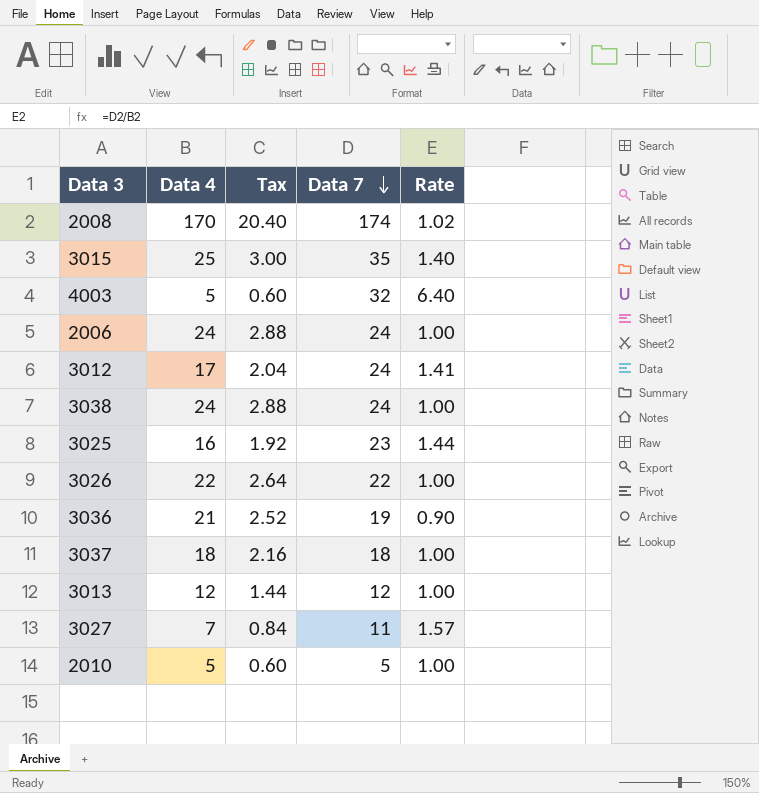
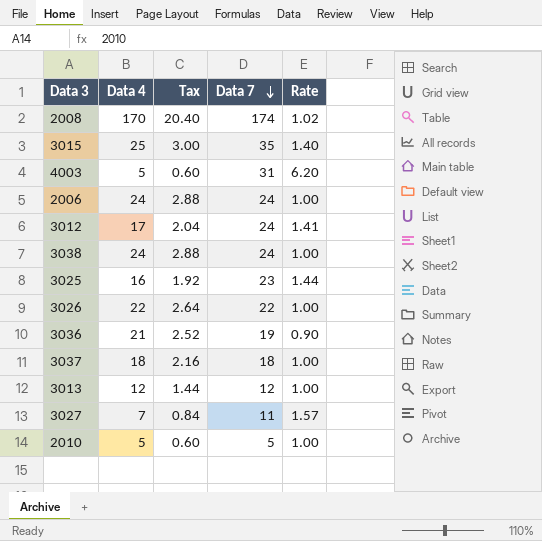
4003 | Data 7: 32 -> 31
4003 | Rate: 6.40 -> 6.20

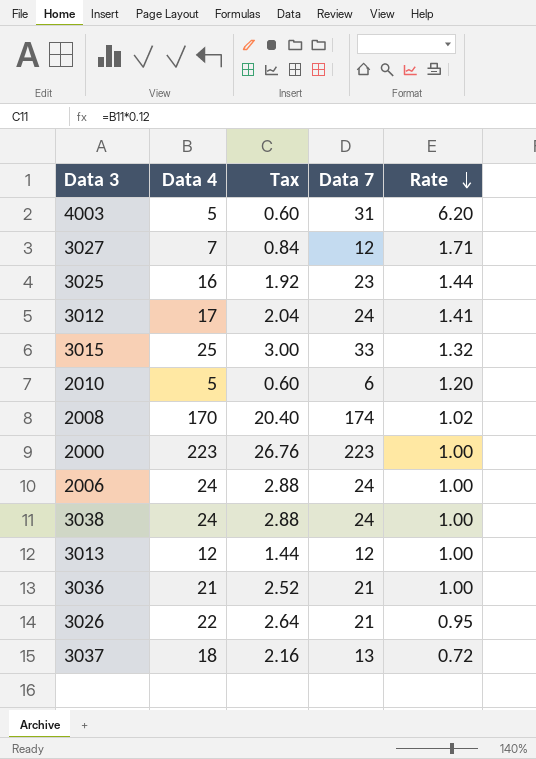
row order: Data 7 descending -> Rate descending
3027 | Data 7: 11 -> 12
3027 | Rate: 1.57 -> 1.71
3015 | Data 7: 35 -> 33
3015 | Rate: 1.40 -> 1.32
2010 | Data 7: 5 -> 6
2010 | Rate: 1.00 -> 1.20
row 2000: none -> 223 | 26.76 | 223 | 1.00
3036 | Data 7: 19 -> 21
3036 | Rate: 0.90 -> 1.00
3026 | Data 7: 22 -> 21
3026 | Rate: 1.00 -> 0.95
3037 | Data 7: 18 -> 13
3037 | Rate: 1.00 -> 0.72

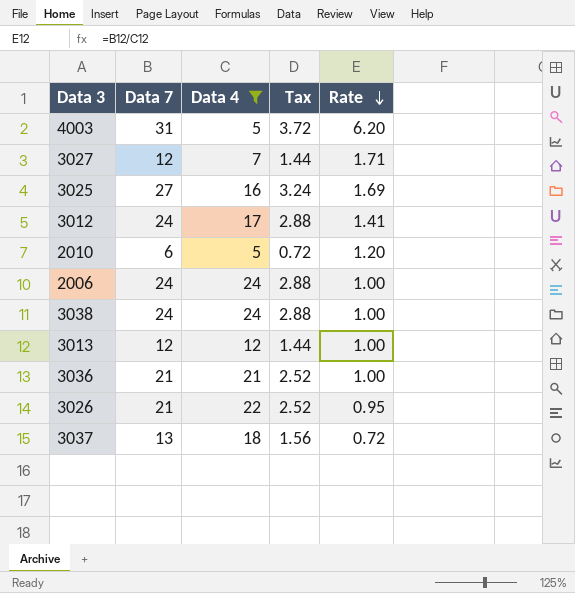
filter: none -> Data 4 <= 24
column Data 7 | position: 4 -> 2
column Tax | formula: [Data 4] * 0.12 -> [Data 7] * 0.12
3025 | Data 7: 23 -> 27
3025 | Rate: 1.44 -> 1.69

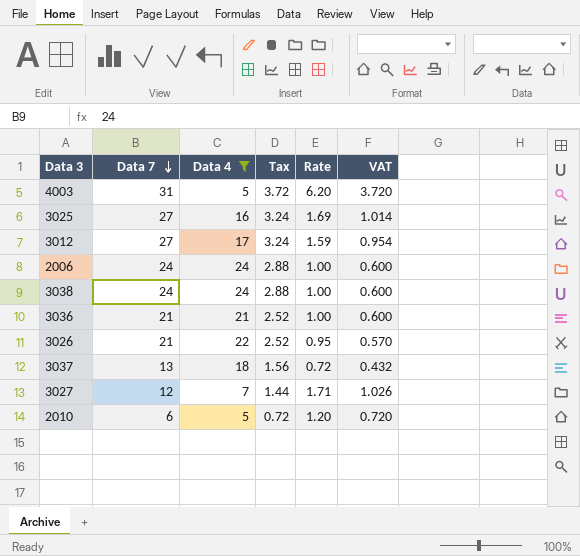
row order: Rate descending -> Data 7 descending
column VAT | formula: none -> [Rate] * 0.6
row 3013: 12 | 12 | 1.44 | 1.00 -> none
3012 | Data 7: 24 -> 27
3012 | Tax: 2.88 -> 3.24
3012 | Rate: 1.41 -> 1.59

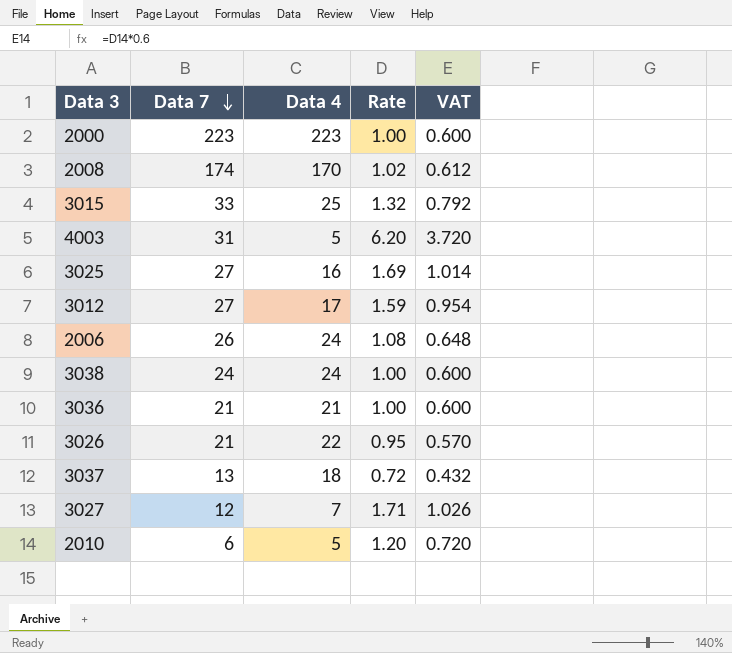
filter: Data 4 <= 24 -> none
column Tax | formula: [Data 7] * 0.12 -> none
2006 | Data 7: 24 -> 26
2006 | Rate: 1.00 -> 1.08
2006 | VAT: 0.600 -> 0.648

